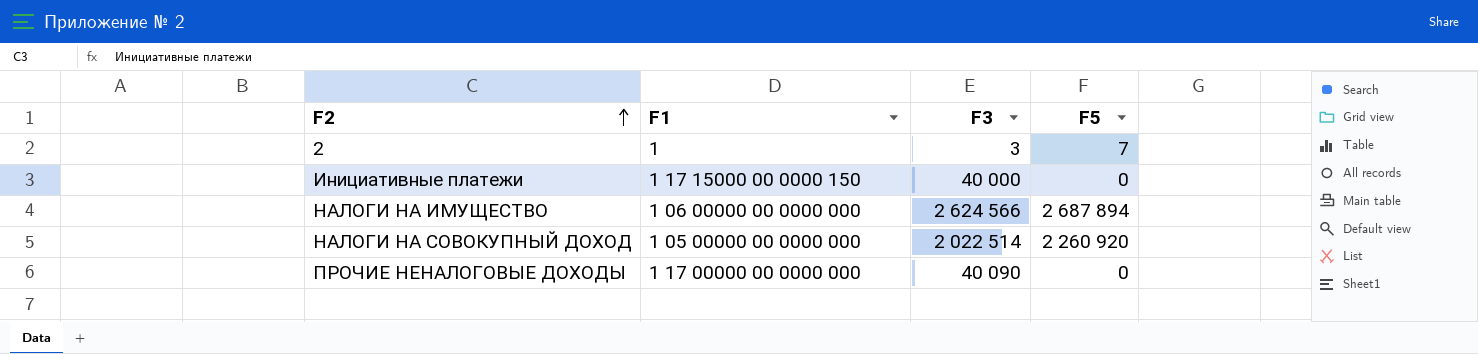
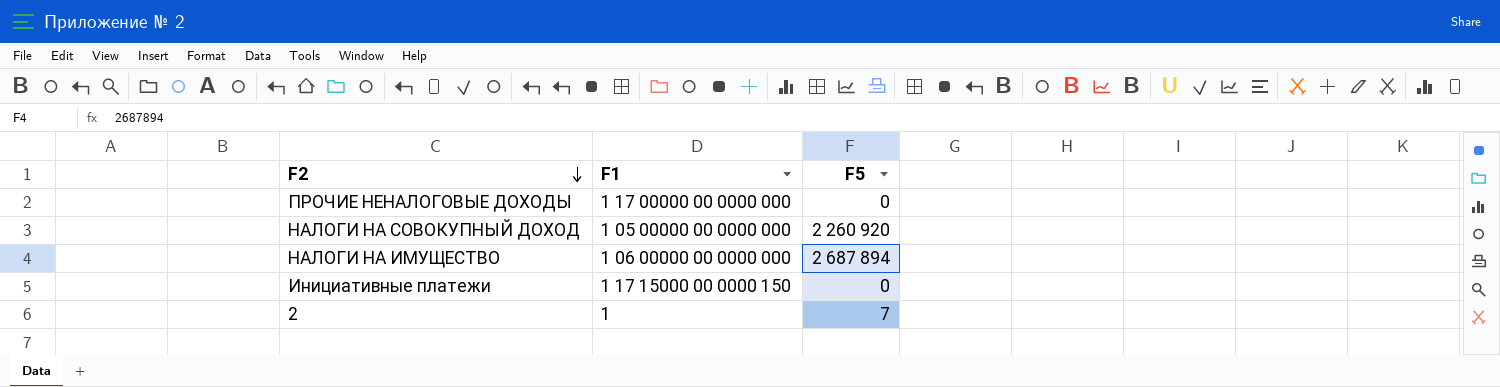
row order: F2 ascending -> F2 descending
column F3 | position: 3 -> none

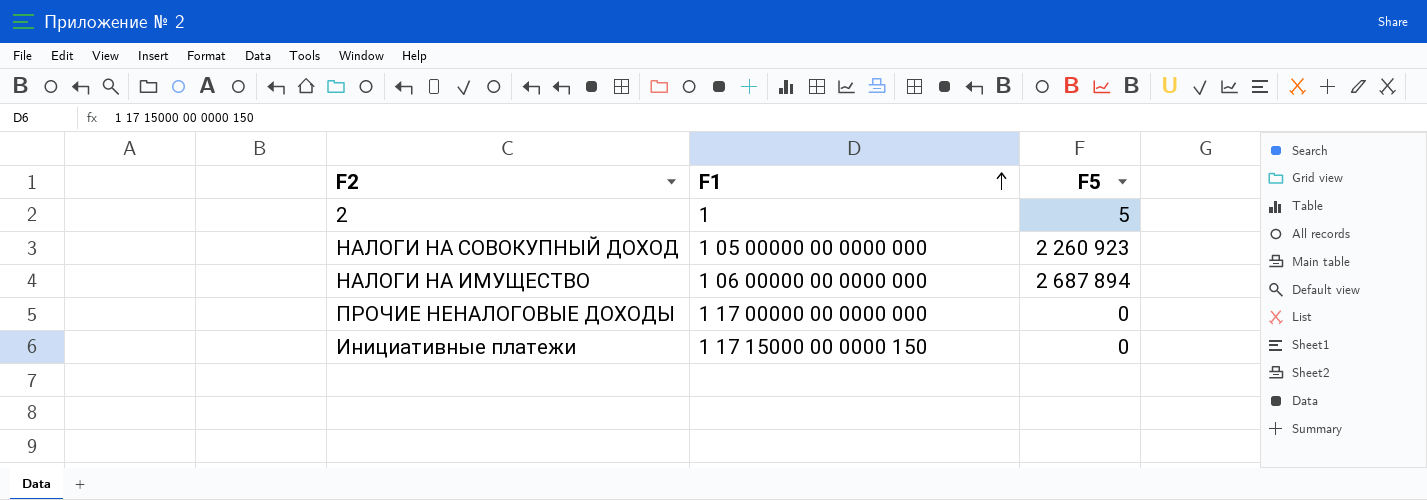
row order: F2 descending -> F1 ascending
2 | F5: 7 -> 5
НАЛОГИ НА СОВОКУПНЫЙ ДОХОД | F5: 2 260 920 -> 2 260 923

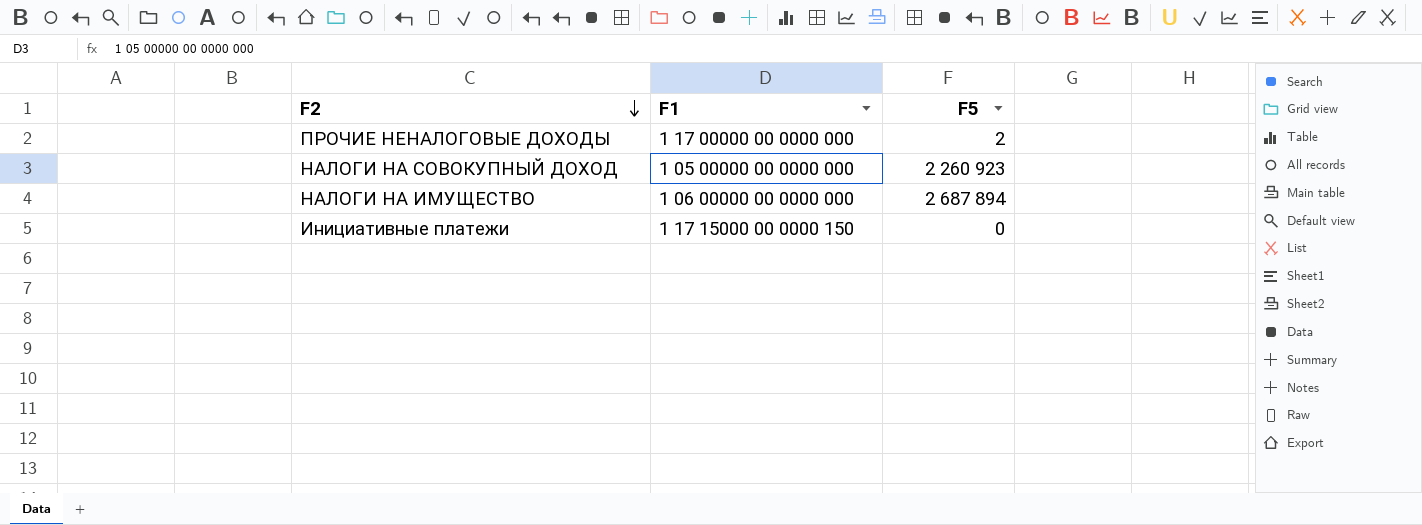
row order: F1 ascending -> F2 descending
row 2: 1 | 5 -> none
ПРОЧИЕ НЕНАЛОГОВЫЕ ДОХОДЫ | F5: 0 -> 2

